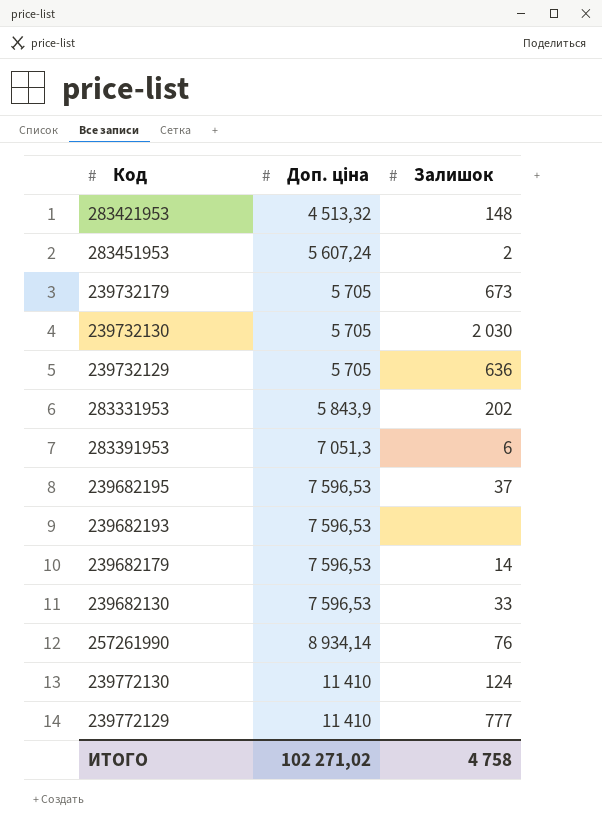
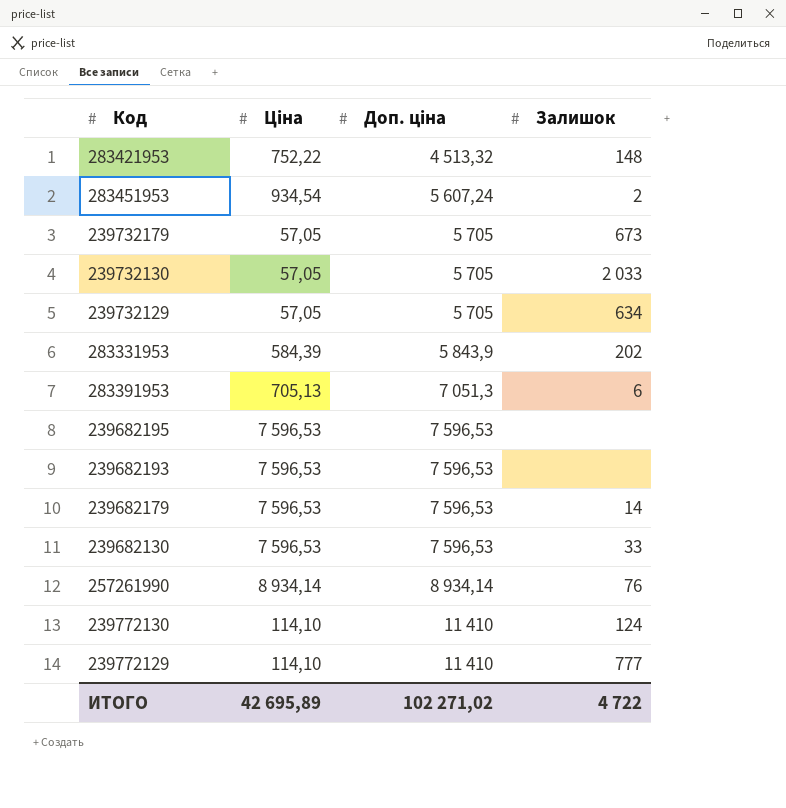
column Ціна | position: none -> 2
239732130 | Залишок: 2 030 -> 2 033
239732129 | Залишок: 636 -> 634
239682195 | Залишок: 37 -> none
ИТОГО | Залишок: 4 758 -> 4 722

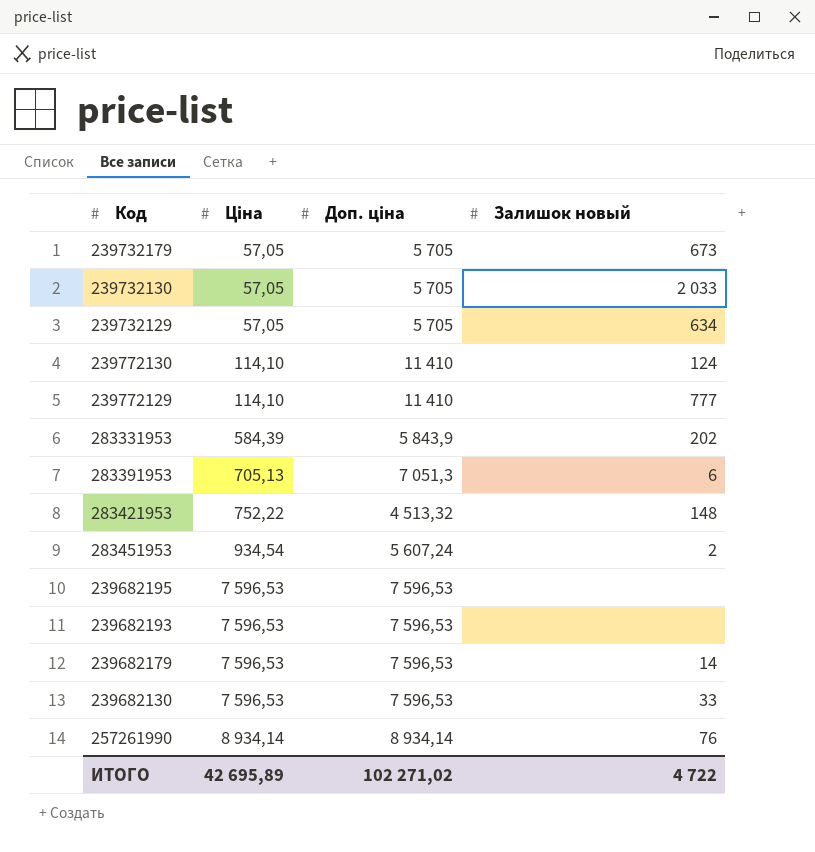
row order: Доп. ціна ascending -> Ціна ascending
column name: Залишок -> Залишок новый

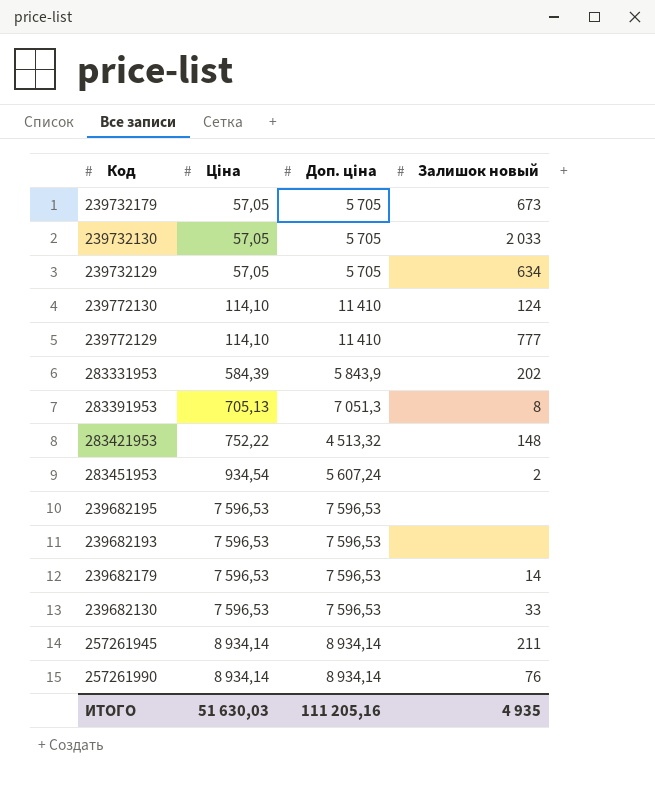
283391953 | Залишок новый: 6 -> 8
row 257261945: none -> 8 934,14 | 8 934,14 | 211
ИТОГО | Ціна: 42 695,89 -> 51 630,03
ИТОГО | Доп. ціна: 102 271,02 -> 111 205,16
ИТОГО | Залишок новый: 4 722 -> 4 935

